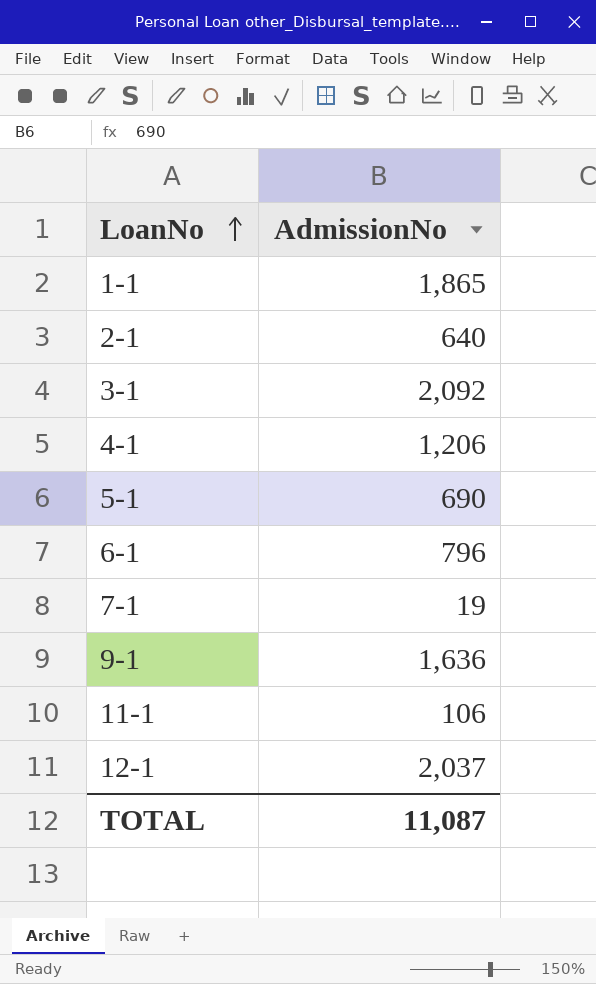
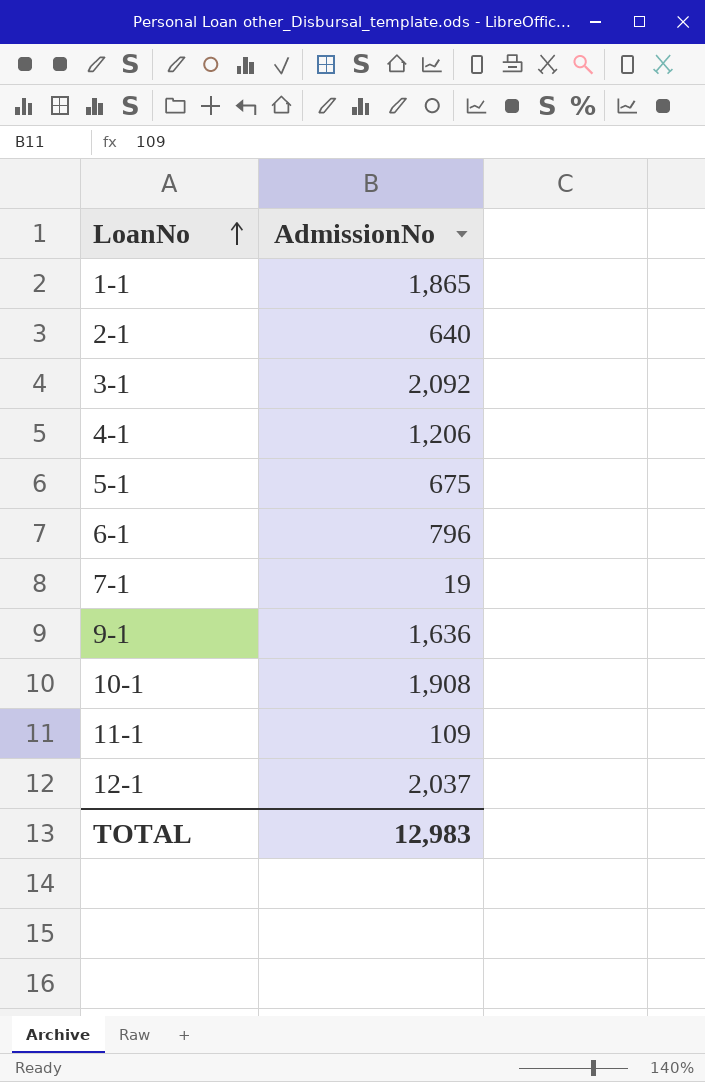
5-1 | AdmissionNo: 690 -> 675
row 10-1: none -> 1,908
11-1 | AdmissionNo: 106 -> 109
TOTAL | AdmissionNo: 11,087 -> 12,983

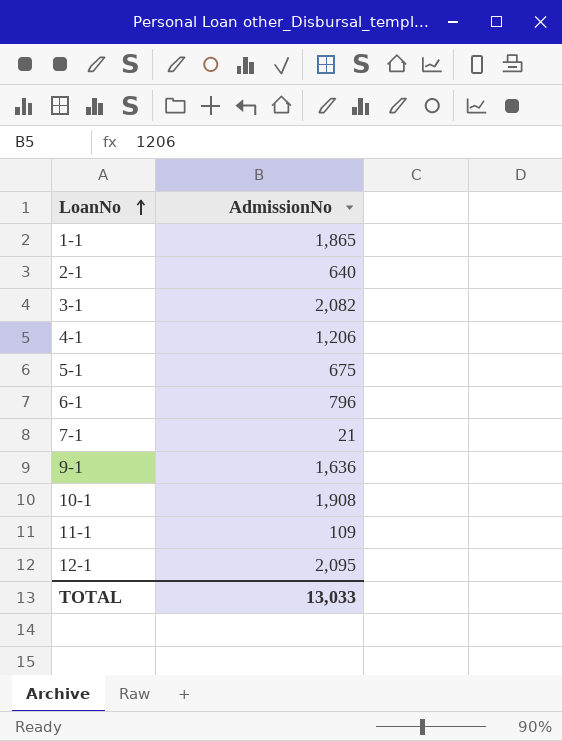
3-1 | AdmissionNo: 2,092 -> 2,082
7-1 | AdmissionNo: 19 -> 21
12-1 | AdmissionNo: 2,037 -> 2,095
TOTAL | AdmissionNo: 12,983 -> 13,033

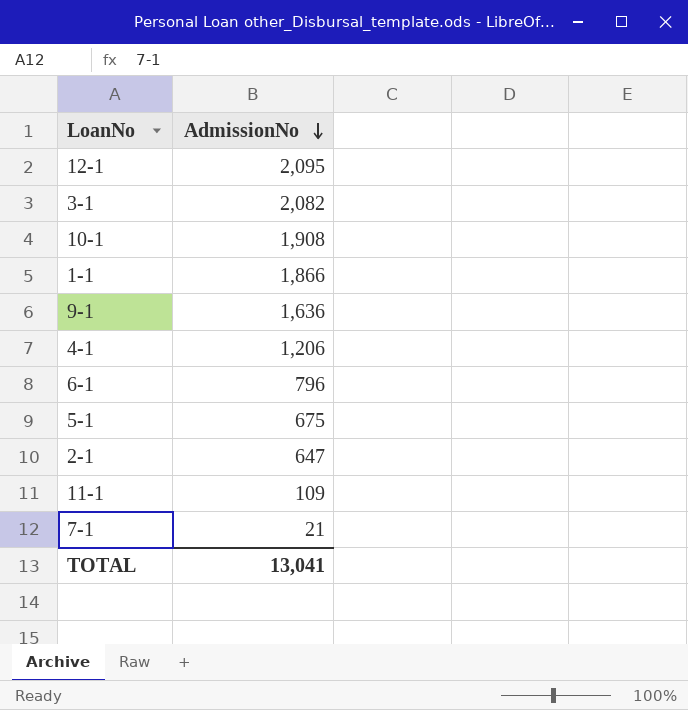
row order: LoanNo ascending -> AdmissionNo descending
1-1 | AdmissionNo: 1,865 -> 1,866
2-1 | AdmissionNo: 640 -> 647
TOTAL | AdmissionNo: 13,033 -> 13,041

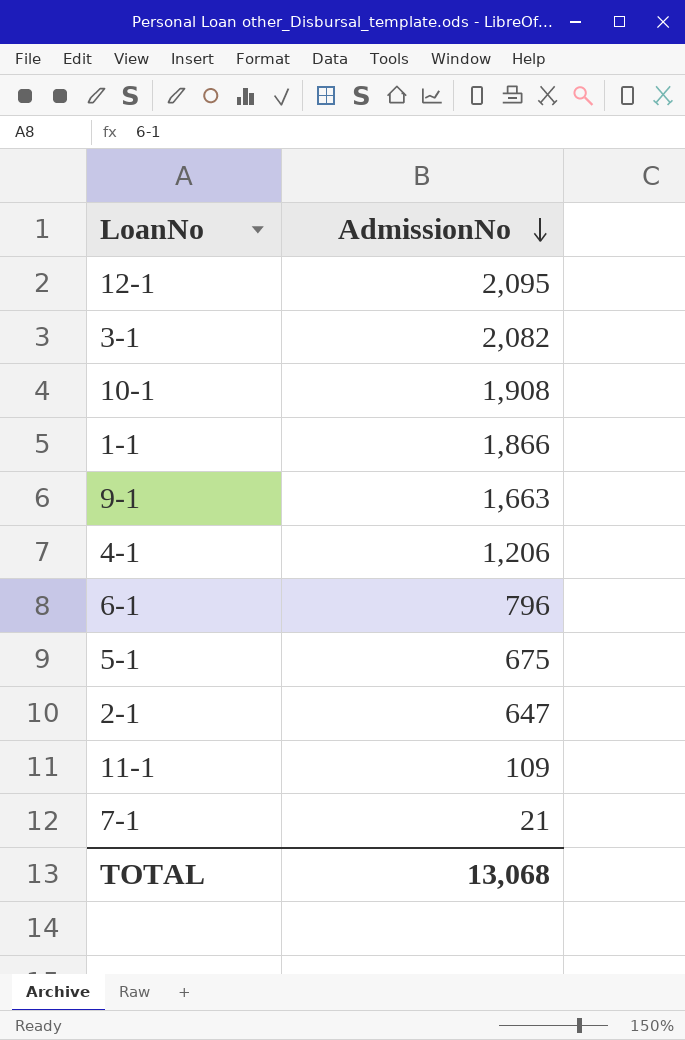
9-1 | AdmissionNo: 1,636 -> 1,663
TOTAL | AdmissionNo: 13,041 -> 13,068

